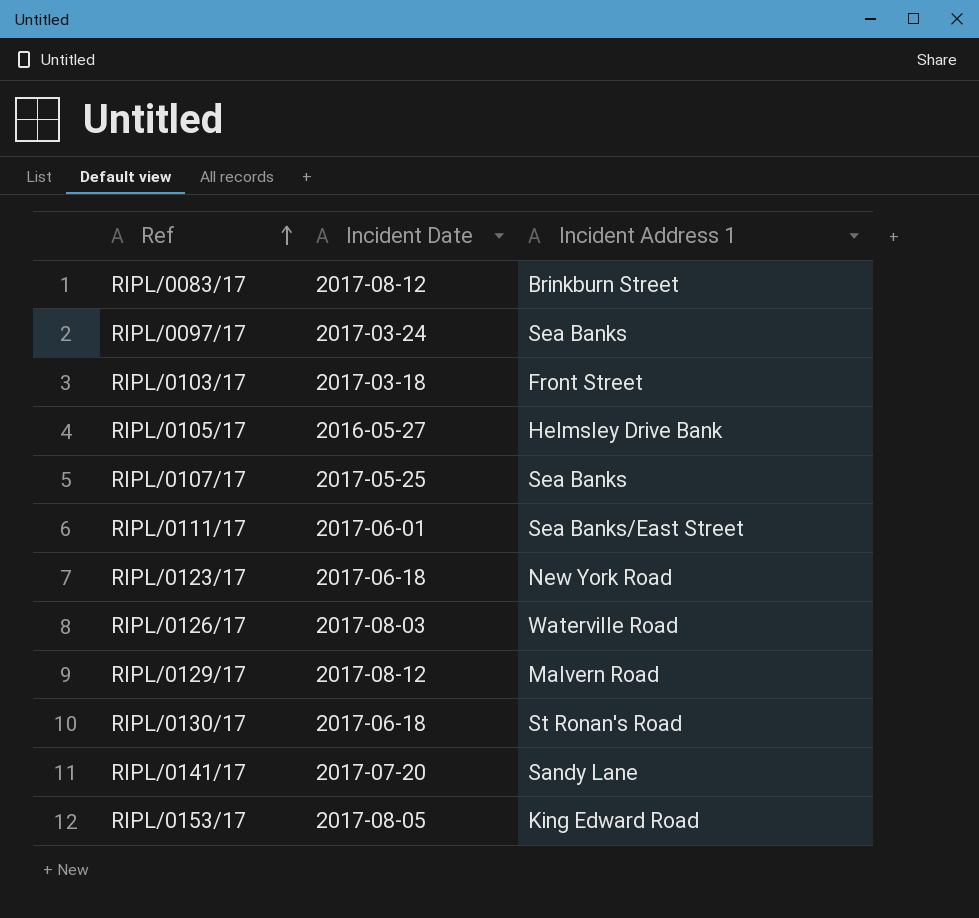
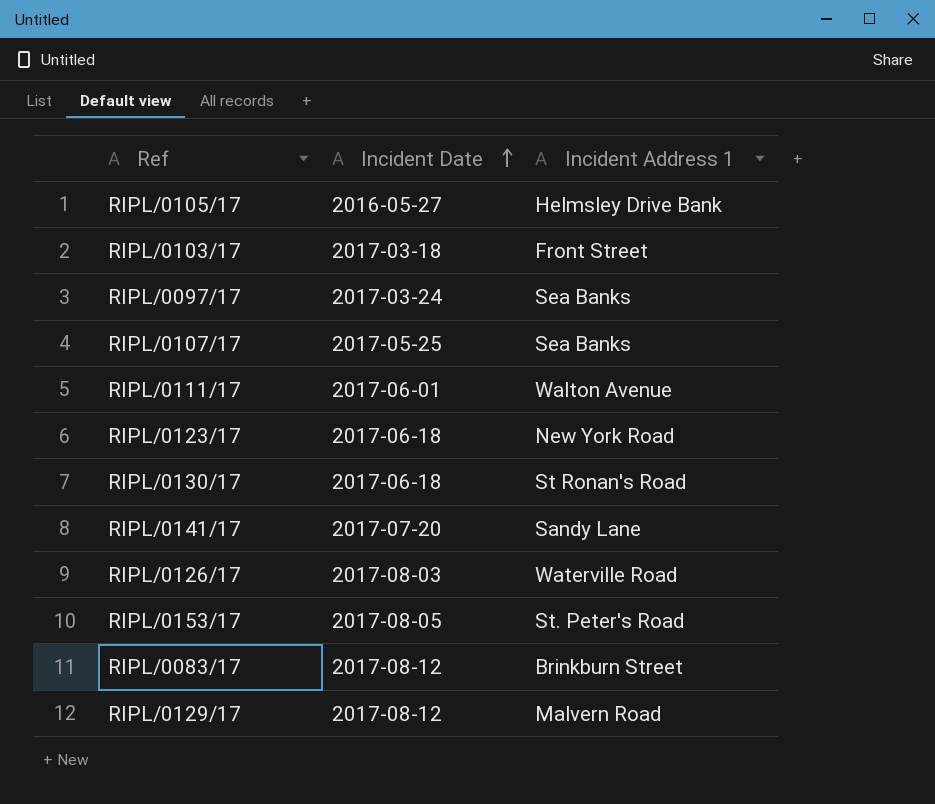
row order: Ref ascending -> Incident Date ascending
RIPL/0111/17 | Incident Address 1: Sea Banks/East Street -> Walton Avenue
RIPL/0153/17 | Incident Address 1: King Edward Road -> St. Peter's Road

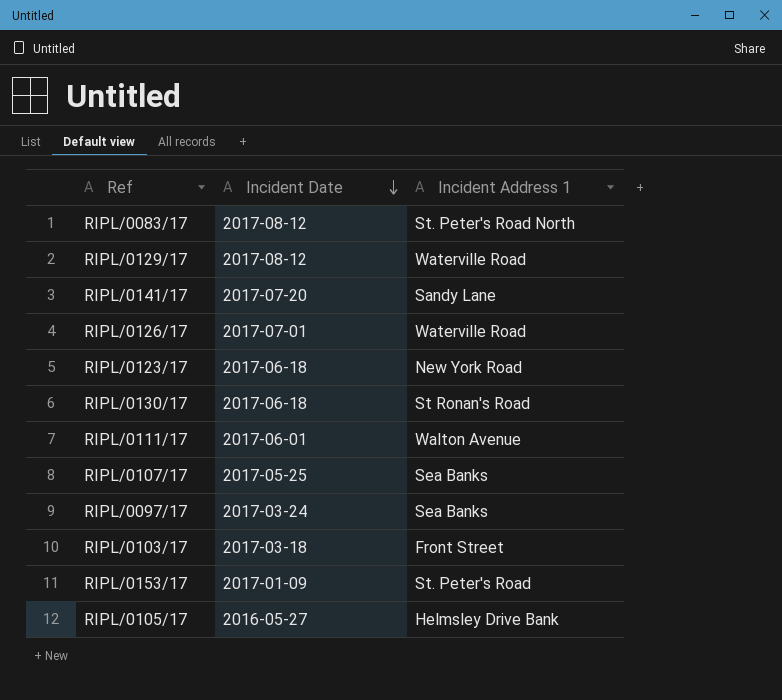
row order: Incident Date ascending -> Incident Date descending
RIPL/0083/17 | Incident Address 1: Brinkburn Street -> St. Peter's Road North
RIPL/0129/17 | Incident Address 1: Malvern Road -> Waterville Road
RIPL/0126/17 | Incident Date: 2017-08-03 -> 2017-07-01
RIPL/0153/17 | Incident Date: 2017-08-05 -> 2017-01-09

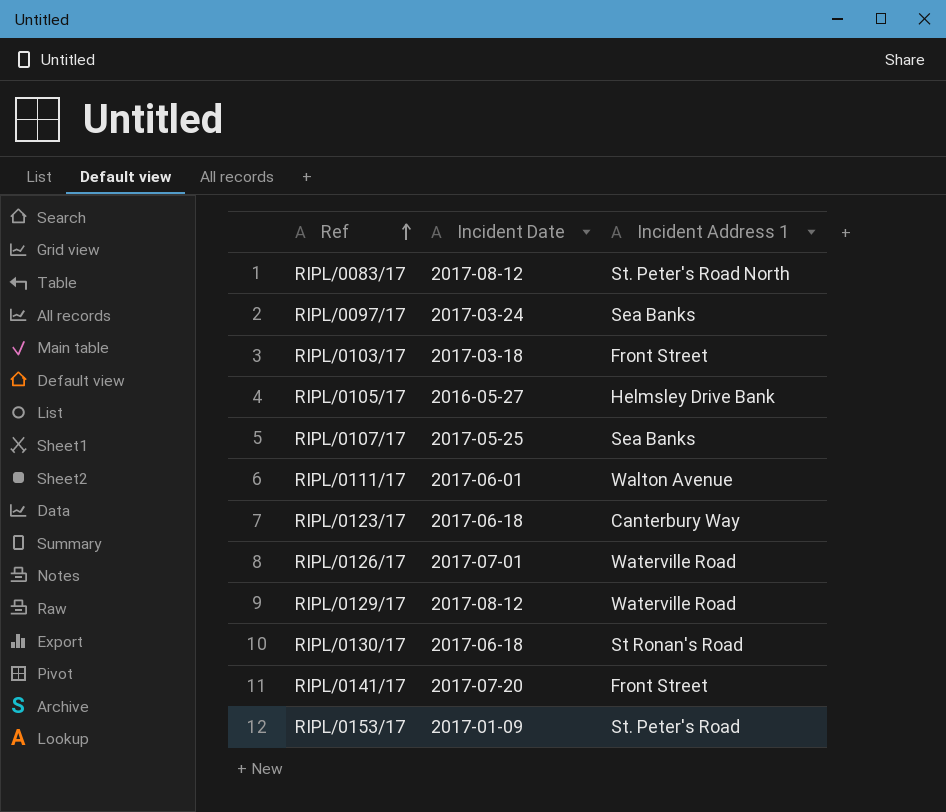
row order: Incident Date descending -> Ref ascending
RIPL/0123/17 | Incident Address 1: New York Road -> Canterbury Way
RIPL/0141/17 | Incident Address 1: Sandy Lane -> Front Street

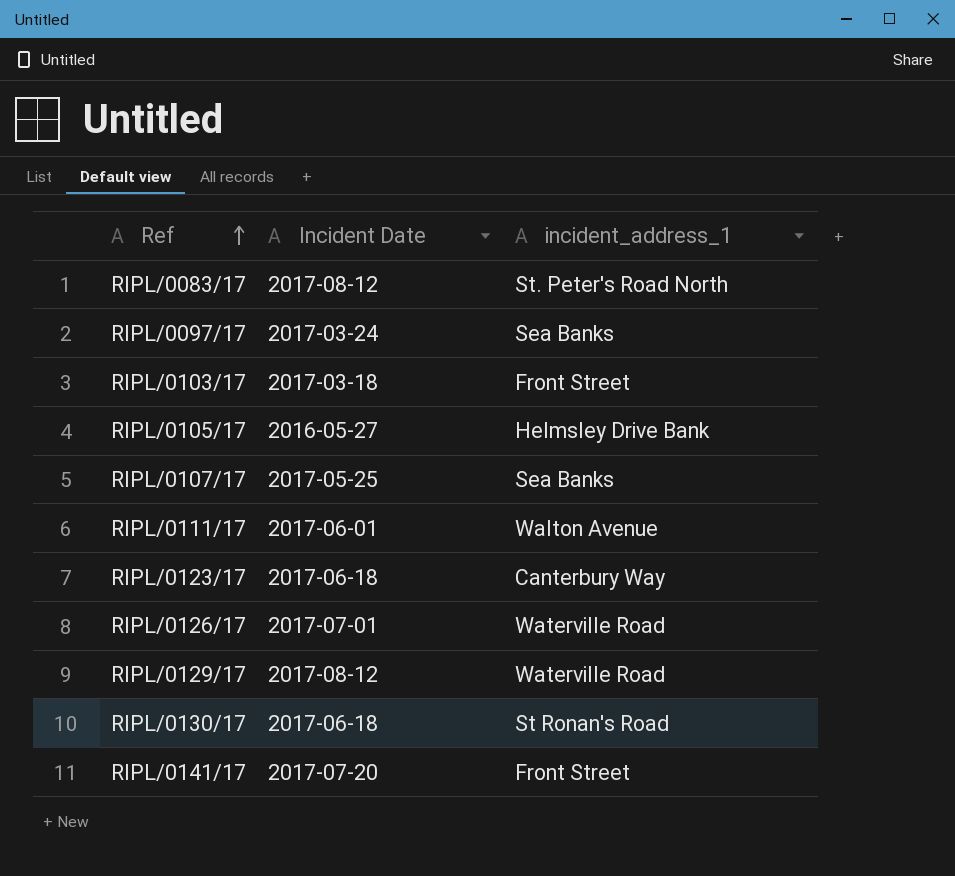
column name: Incident Address 1 -> incident_address_1
row RIPL/0153/17: 2017-01-09 | St. Peter's Road -> none

